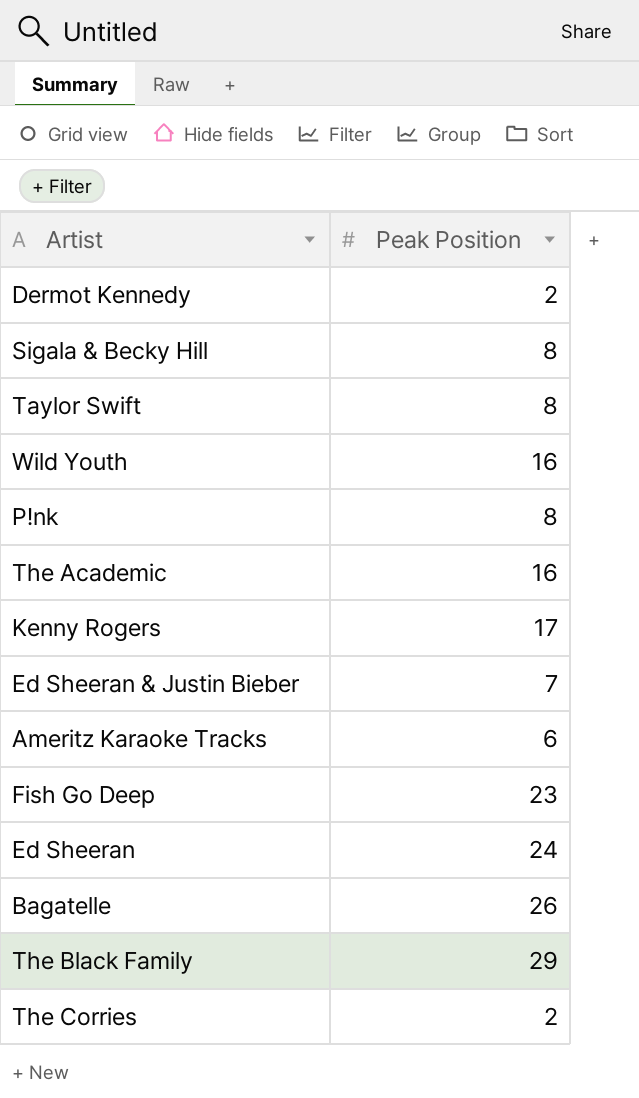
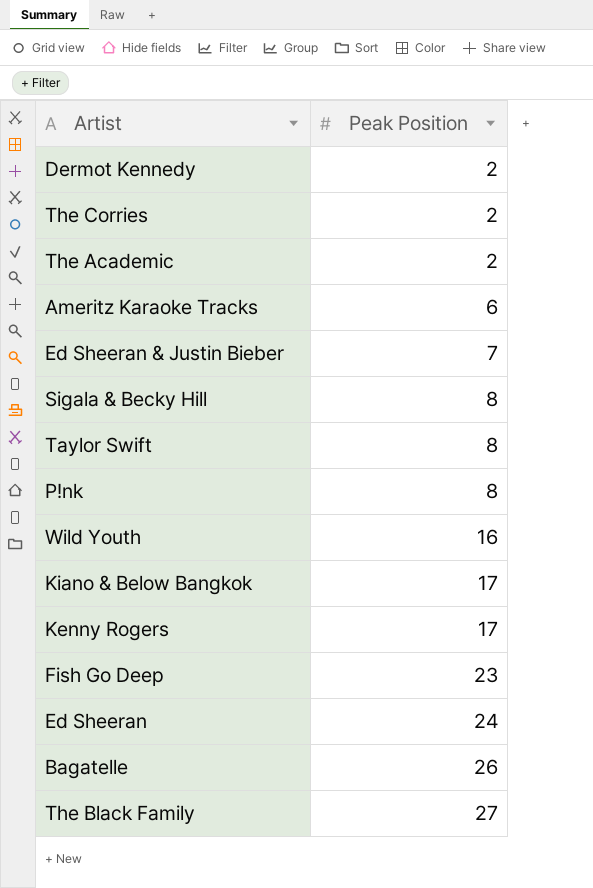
row order: none -> Peak Position ascending
The Academic | Peak Position: 16 -> 2
row Kiano & Below Bangkok: none -> 17
The Black Family | Peak Position: 29 -> 27

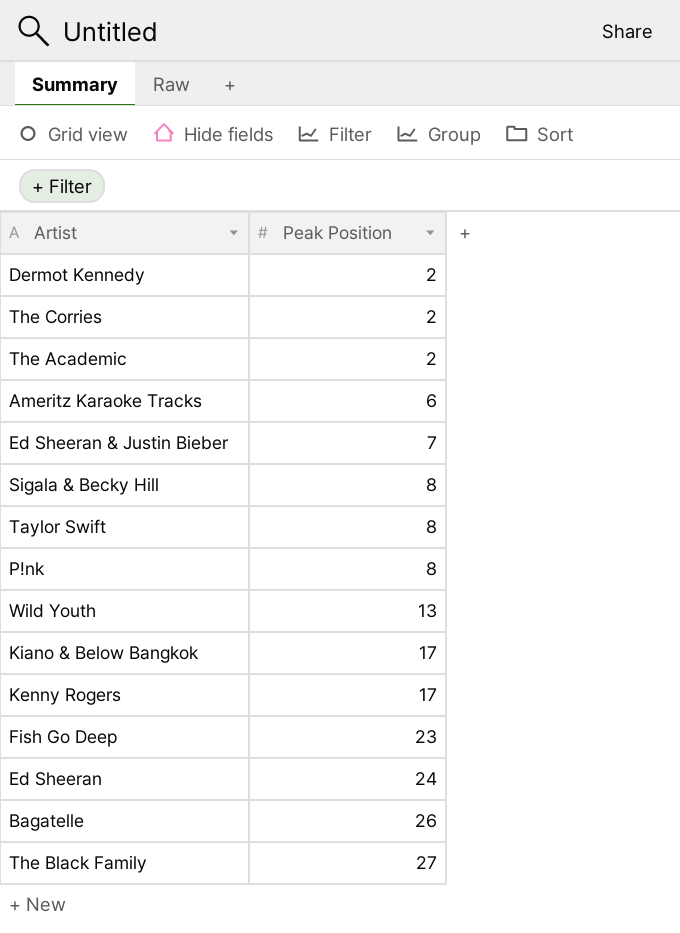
Wild Youth | Peak Position: 16 -> 13

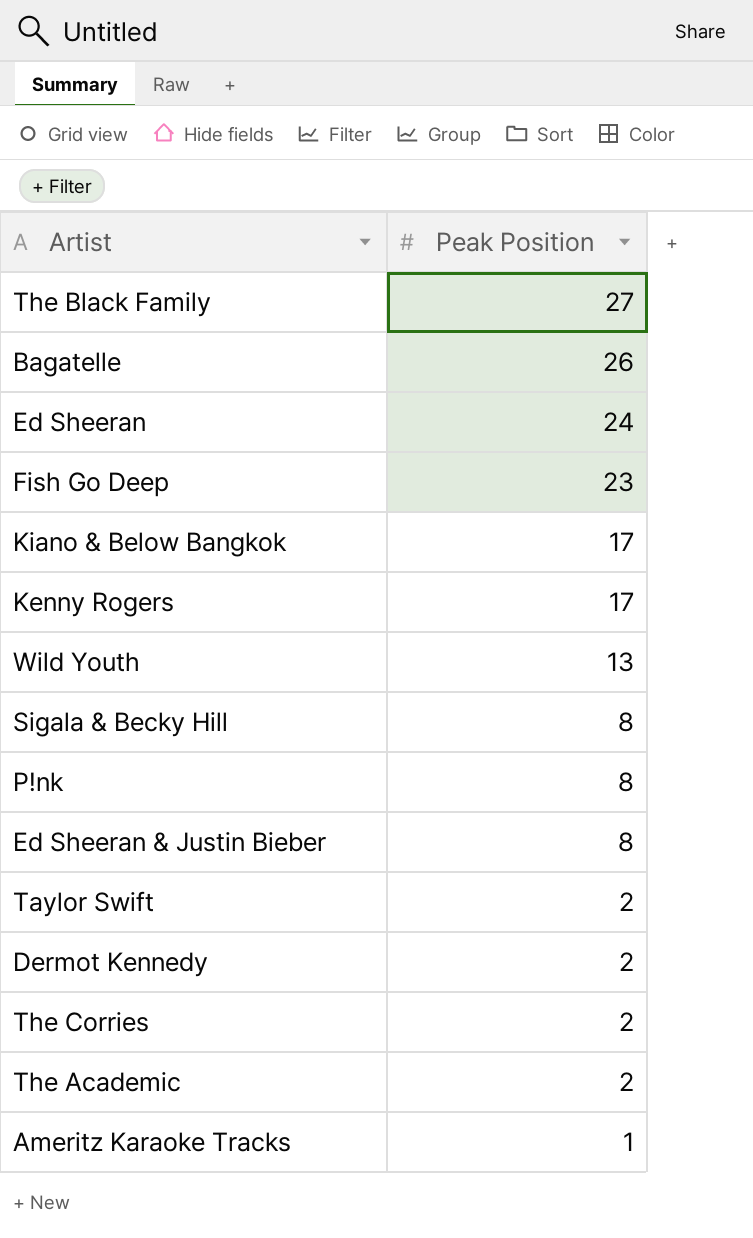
row order: Peak Position ascending -> Peak Position descending
Ed Sheeran & Justin Bieber | Peak Position: 7 -> 8
Taylor Swift | Peak Position: 8 -> 2
Ameritz Karaoke Tracks | Peak Position: 6 -> 1

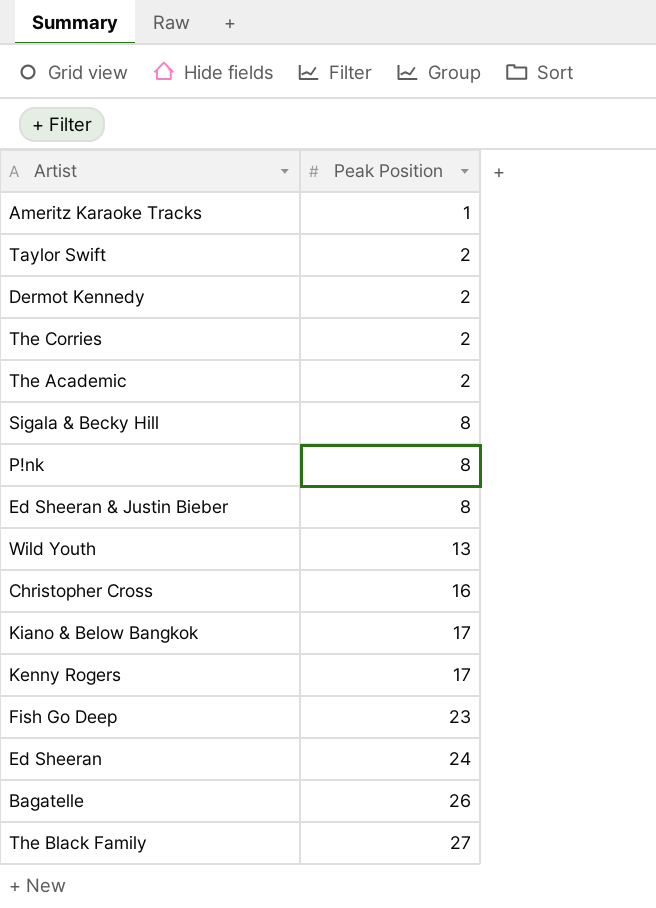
row order: Peak Position descending -> Peak Position ascending
row Christopher Cross: none -> 16

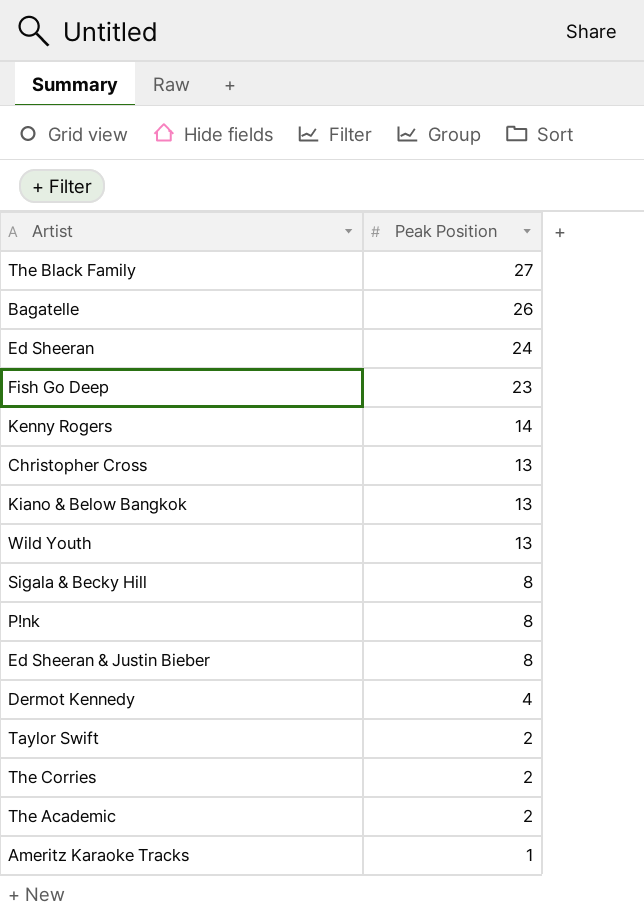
row order: Peak Position ascending -> Peak Position descending
Kenny Rogers | Peak Position: 17 -> 14
Christopher Cross | Peak Position: 16 -> 13
Kiano & Below Bangkok | Peak Position: 17 -> 13
Dermot Kennedy | Peak Position: 2 -> 4

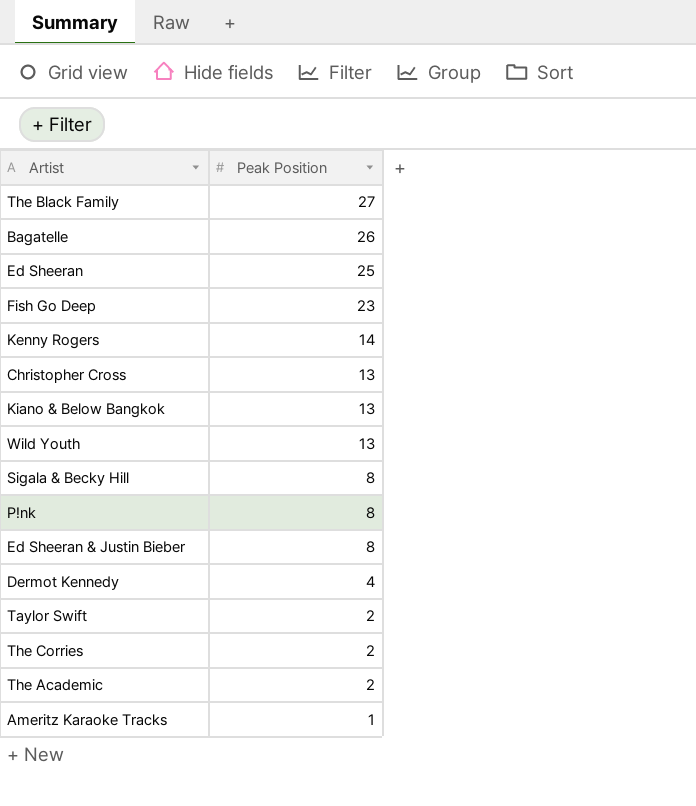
Ed Sheeran | Peak Position: 24 -> 25

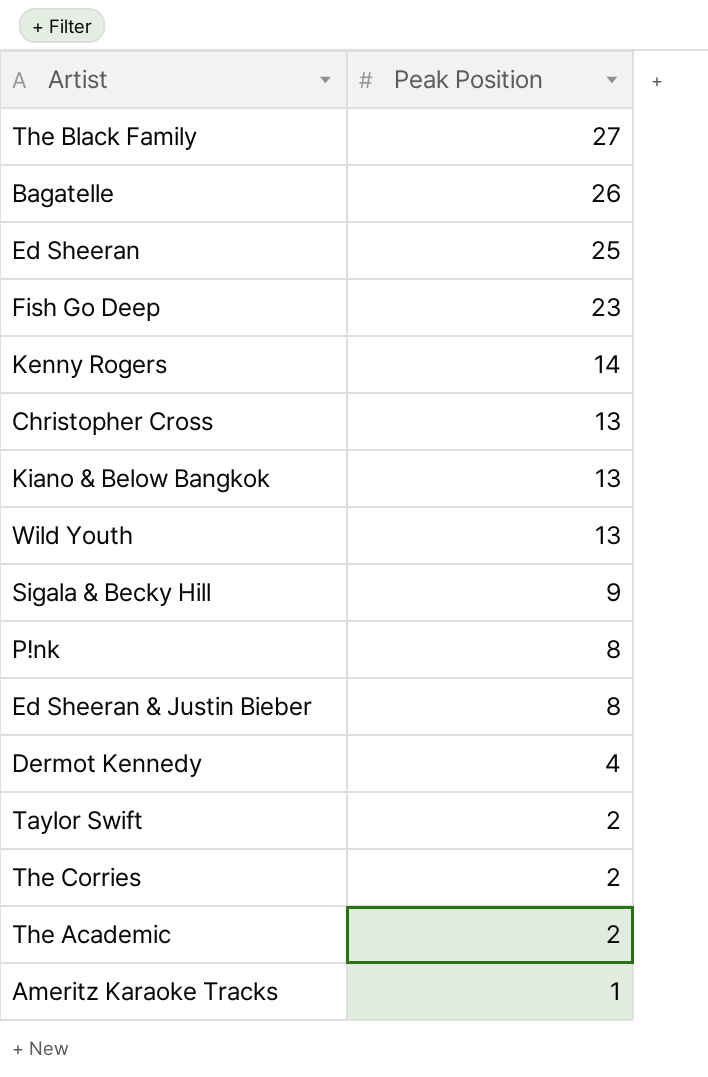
Sigala & Becky Hill | Peak Position: 8 -> 9

